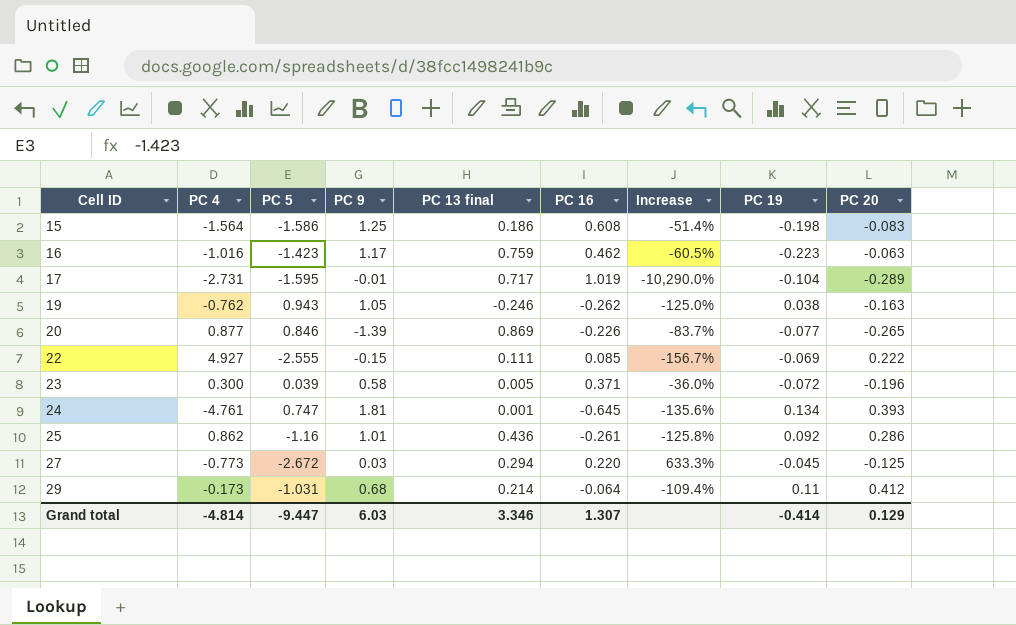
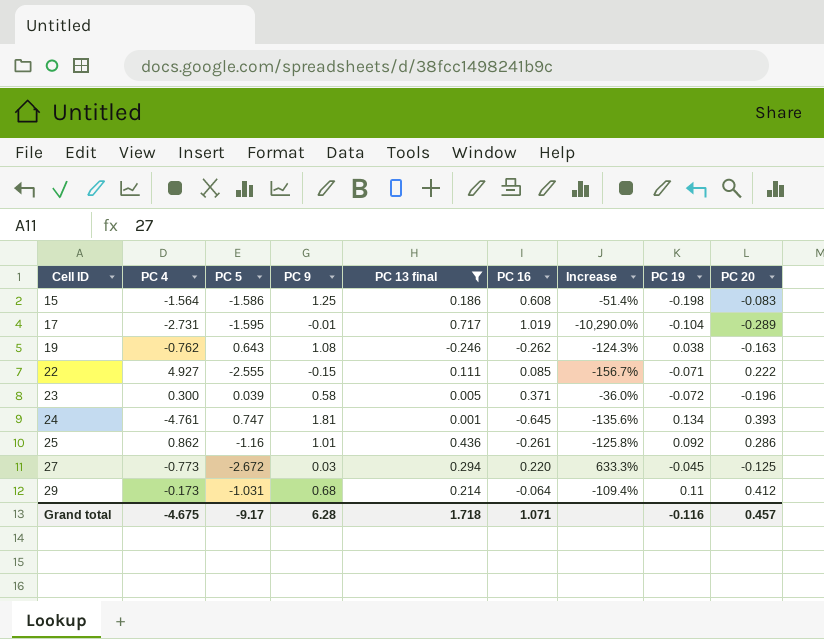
filter: none -> PC 13 final <= 0.717
19 | PC 5: 0.943 -> 0.643
19 | PC 9: 1.05 -> 1.08
19 | Increase: -125.0% -> -124.3%
22 | PC 19: -0.069 -> -0.071
Grand total | PC 4: -4.814 -> -4.675
Grand total | PC 5: -9.447 -> -9.17
Grand total | PC 9: 6.03 -> 6.28
Grand total | PC 13 final: 3.346 -> 1.718
Grand total | PC 16: 1.307 -> 1.071
Grand total | PC 19: -0.414 -> -0.116
Grand total | PC 20: 0.129 -> 0.457

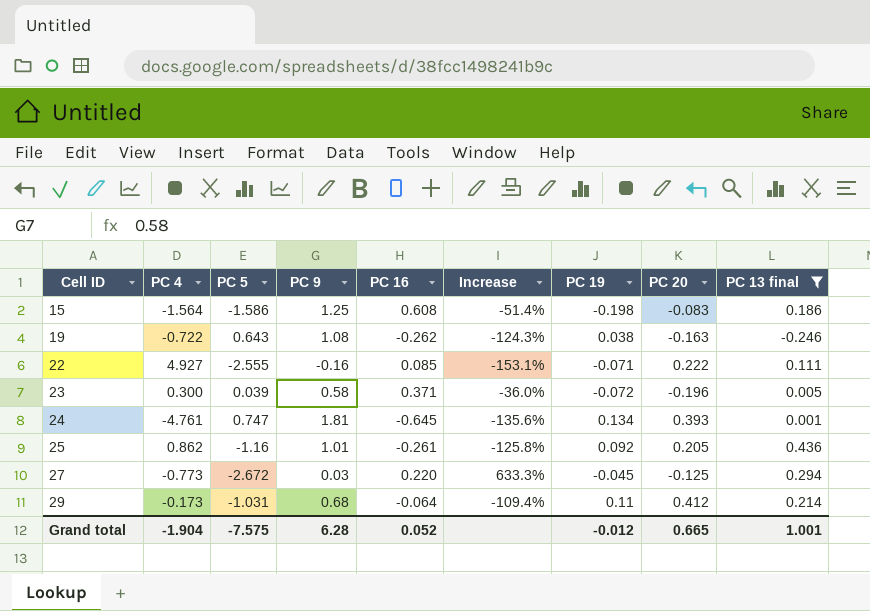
column PC 13 final | position: 5 -> 9
row 17: -2.731 | -1.595 | -0.01 | 0.717 | 1.019 | -10,290.0% | -0.104 | -0.289 -> none
19 | PC 4: -0.762 -> -0.722
22 | PC 9: -0.15 -> -0.16
22 | Increase: -156.7% -> -153.1%
25 | PC 20: 0.286 -> 0.205
Grand total | PC 4: -4.675 -> -1.904
Grand total | PC 5: -9.17 -> -7.575
Grand total | PC 16: 1.071 -> 0.052
Grand total | PC 19: -0.116 -> -0.012
Grand total | PC 20: 0.457 -> 0.665
Grand total | PC 13 final: 1.718 -> 1.001

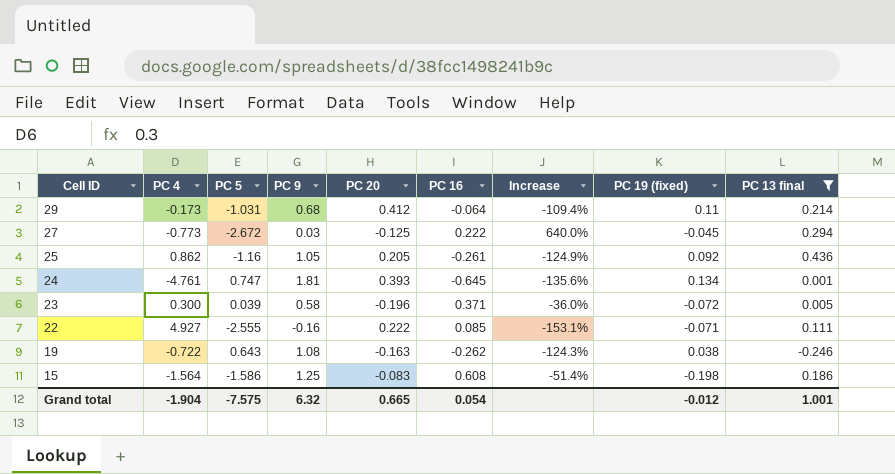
row order: Cell ID ascending -> Cell ID descending
column PC 20 | position: 8 -> 5
column name: PC 19 -> PC 19 (fixed)
27 | PC 16: 0.220 -> 0.222
27 | Increase: 633.3% -> 640.0%
25 | PC 9: 1.01 -> 1.05
25 | Increase: -125.8% -> -124.9%
Grand total | PC 9: 6.28 -> 6.32
Grand total | PC 16: 0.052 -> 0.054

